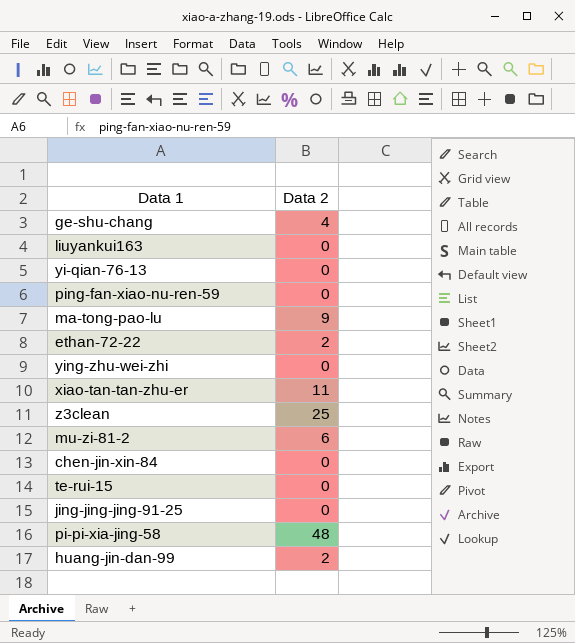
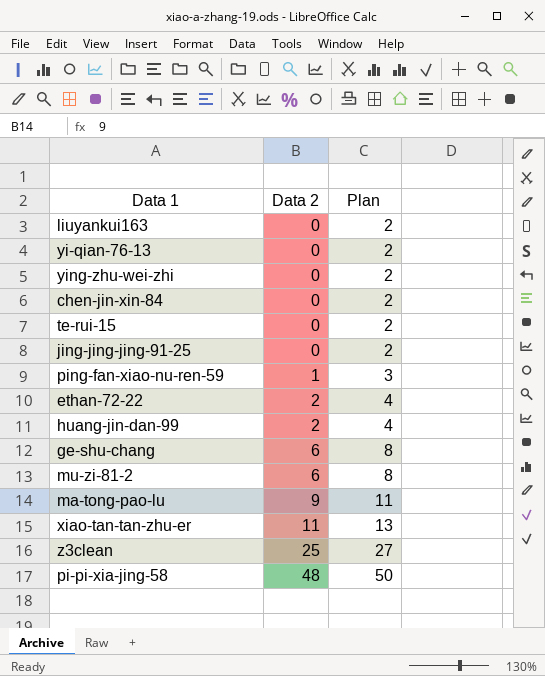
row order: none -> Data 2 ascending
column Plan | formula: none -> [Data 2] + 2
ping-fan-xiao-nu-ren-59 | Data 2: 0 -> 1
ge-shu-chang | Data 2: 4 -> 6

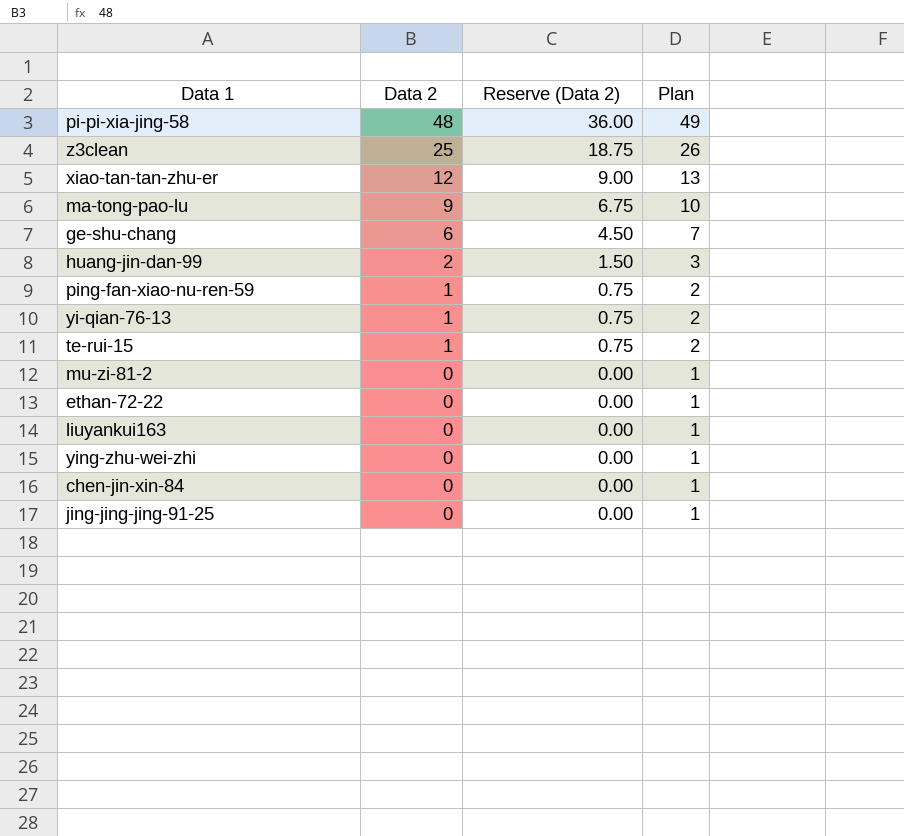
row order: Data 2 ascending -> Data 2 descending
column Reserve (Data 2) | formula: none -> [Data 2] * 0.75
column Plan | formula: [Data 2] + 2 -> [Data 2] + 1
xiao-tan-tan-zhu-er | Data 2: 11 -> 12
yi-qian-76-13 | Data 2: 0 -> 1
te-rui-15 | Data 2: 0 -> 1
mu-zi-81-2 | Data 2: 6 -> 0
ethan-72-22 | Data 2: 2 -> 0

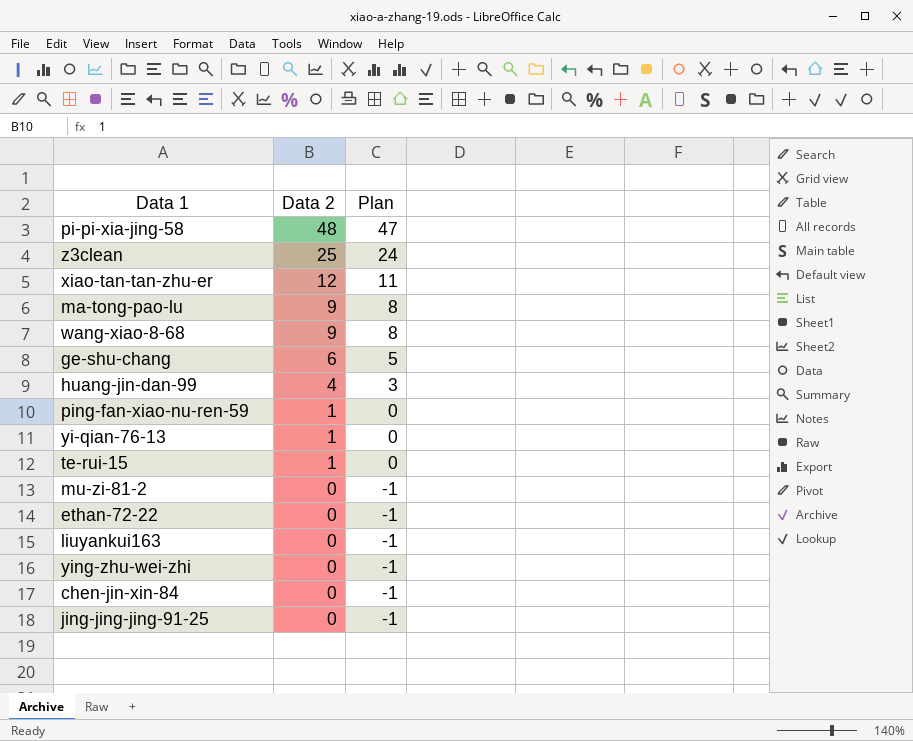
column Reserve (Data 2) | formula: [Data 2] * 0.75 -> none
column Plan | formula: [Data 2] + 1 -> [Data 2] - 1
row wang-xiao-8-68: none -> 9 | 8
huang-jin-dan-99 | Data 2: 2 -> 4

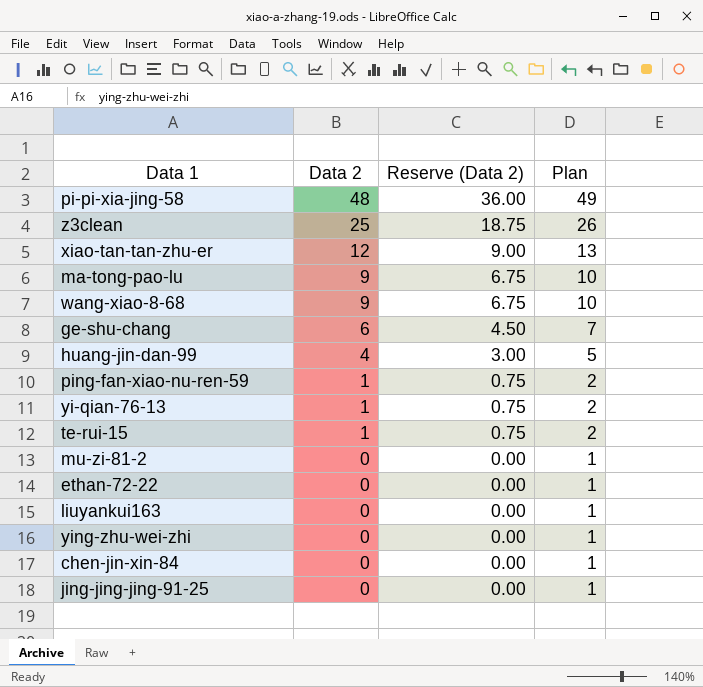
column Reserve (Data 2) | formula: none -> [Data 2] * 0.75
column Plan | formula: [Data 2] - 1 -> [Data 2] + 1

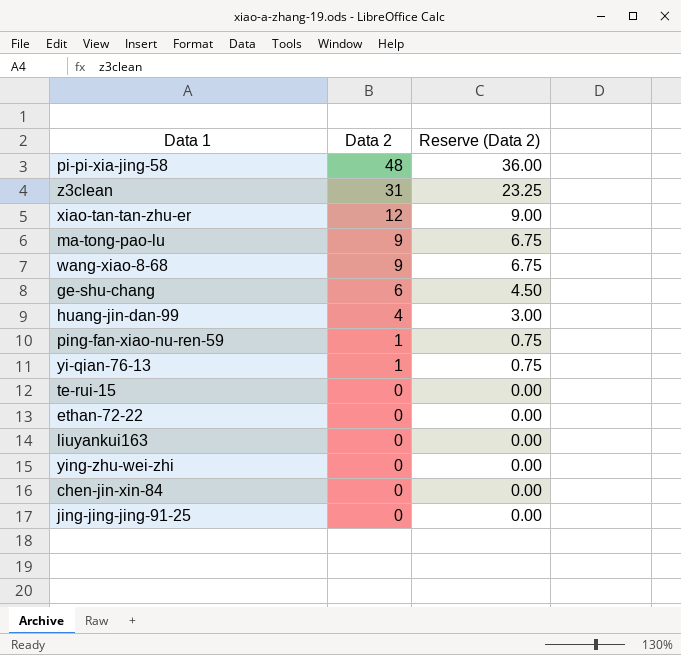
column Plan | formula: [Data 2] + 1 -> none
row mu-zi-81-2: 0 | 0.00 | 1 -> none
z3clean | Data 2: 25 -> 31
z3clean | Reserve (Data 2): 18.75 -> 23.25
te-rui-15 | Data 2: 1 -> 0
te-rui-15 | Reserve (Data 2): 0.75 -> 0.00

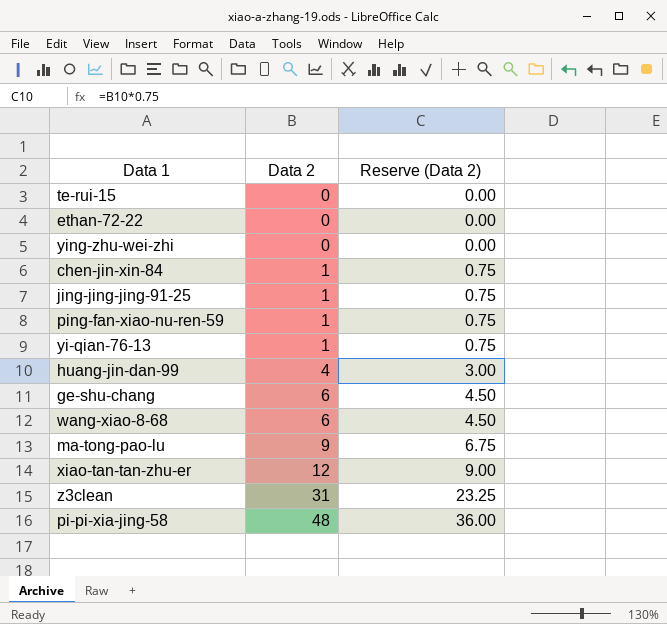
row order: Data 2 descending -> Data 2 ascending
row liuyankui163: 0 | 0.00 -> none
chen-jin-xin-84 | Data 2: 0 -> 1
chen-jin-xin-84 | Reserve (Data 2): 0.00 -> 0.75
jing-jing-jing-91-25 | Data 2: 0 -> 1
jing-jing-jing-91-25 | Reserve (Data 2): 0.00 -> 0.75
wang-xiao-8-68 | Data 2: 9 -> 6
wang-xiao-8-68 | Reserve (Data 2): 6.75 -> 4.50

